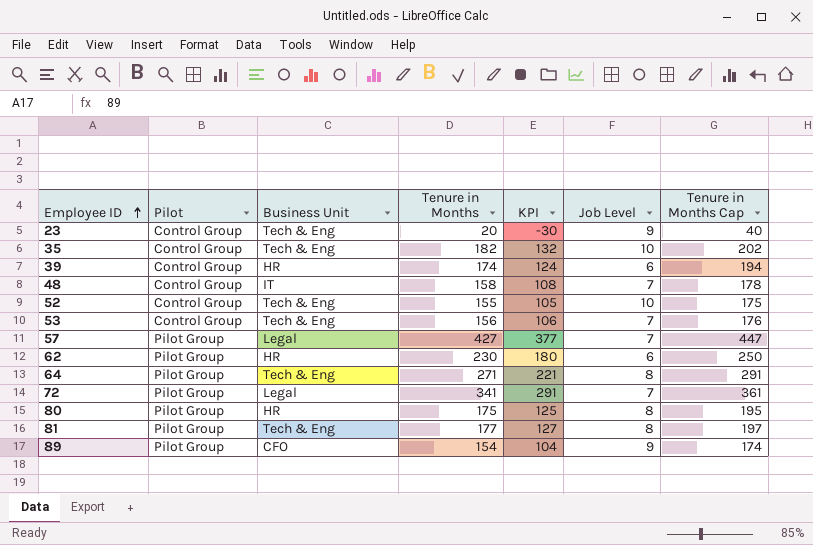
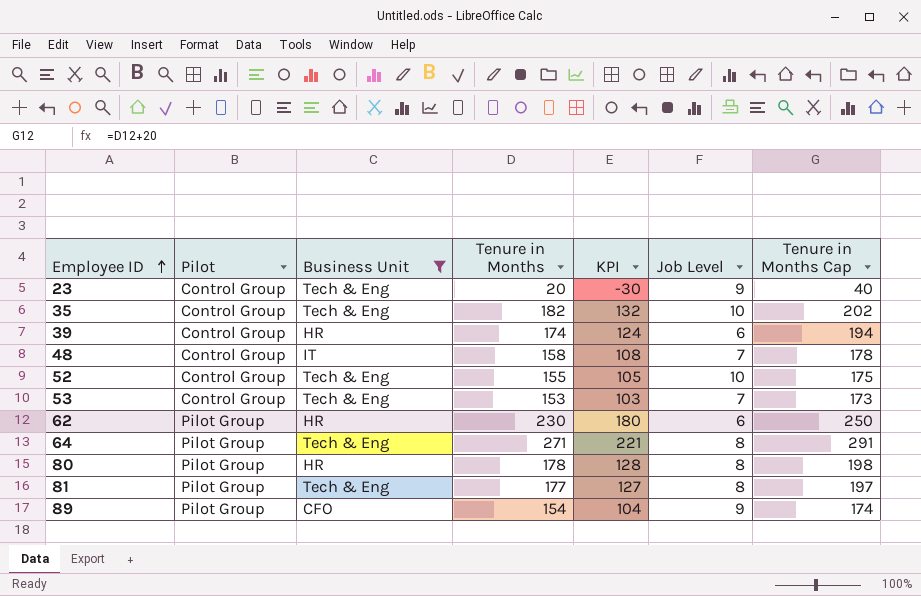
filter: none -> Business Unit != Legal
53 | Tenure in Months: 156 -> 153
53 | KPI: 106 -> 103
53 | Tenure in Months Cap: 176 -> 173
80 | Tenure in Months: 175 -> 178
80 | KPI: 125 -> 128
80 | Tenure in Months Cap: 195 -> 198

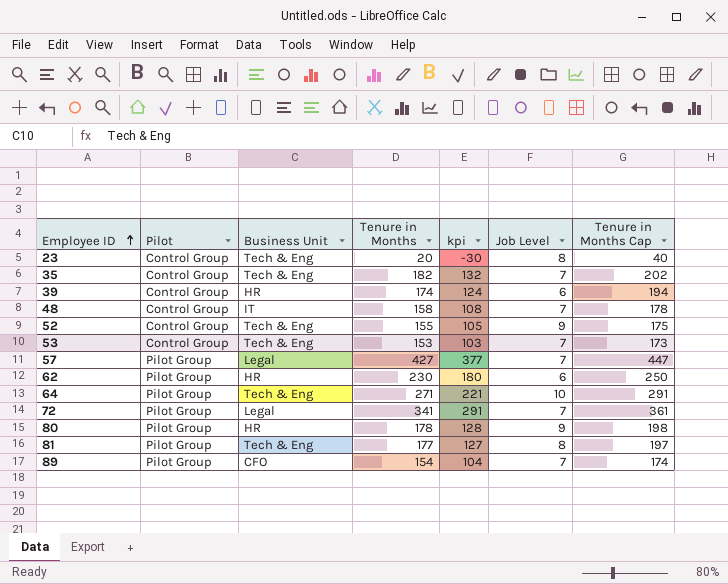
filter: Business Unit != Legal -> none
column name: KPI -> kpi
23 | Job Level: 9 -> 8
35 | Job Level: 10 -> 7
52 | Job Level: 10 -> 9
64 | Job Level: 8 -> 10
80 | Job Level: 8 -> 9
89 | Job Level: 9 -> 7

